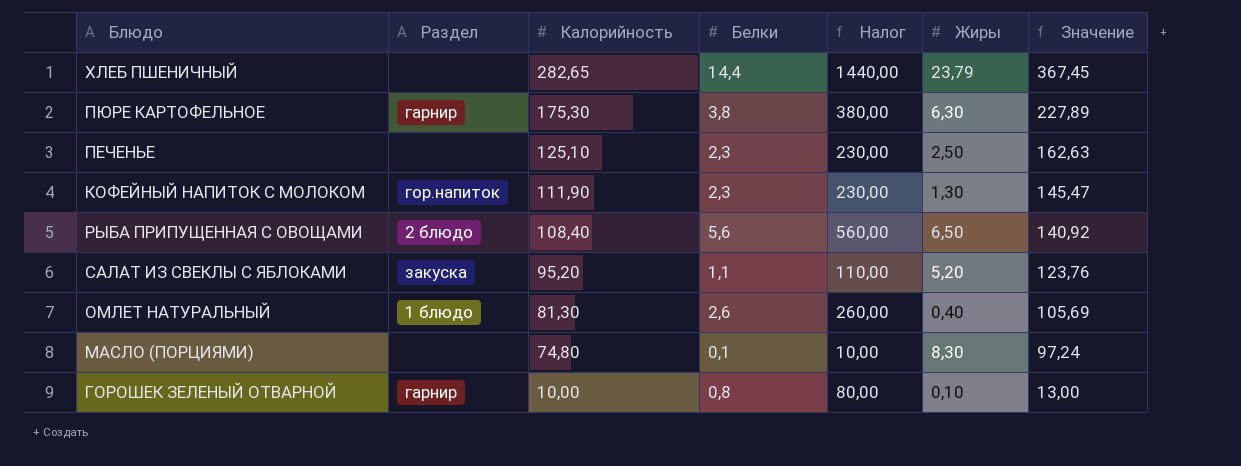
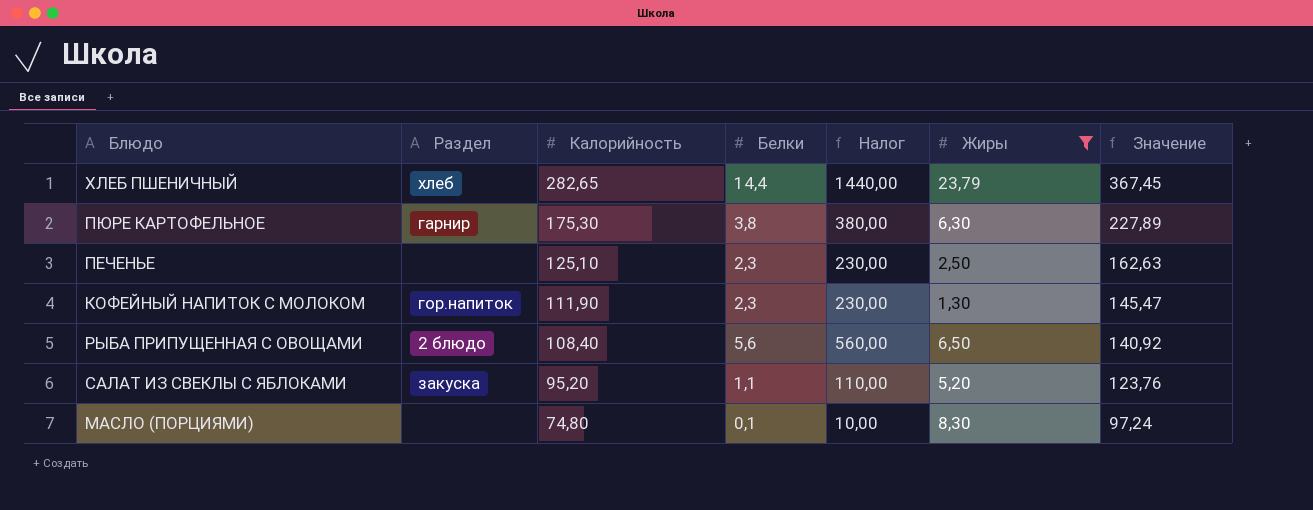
filter: none -> Жиры >= 1,30
ХЛЕБ ПШЕНИЧНЫЙ | Раздел: none -> хлеб

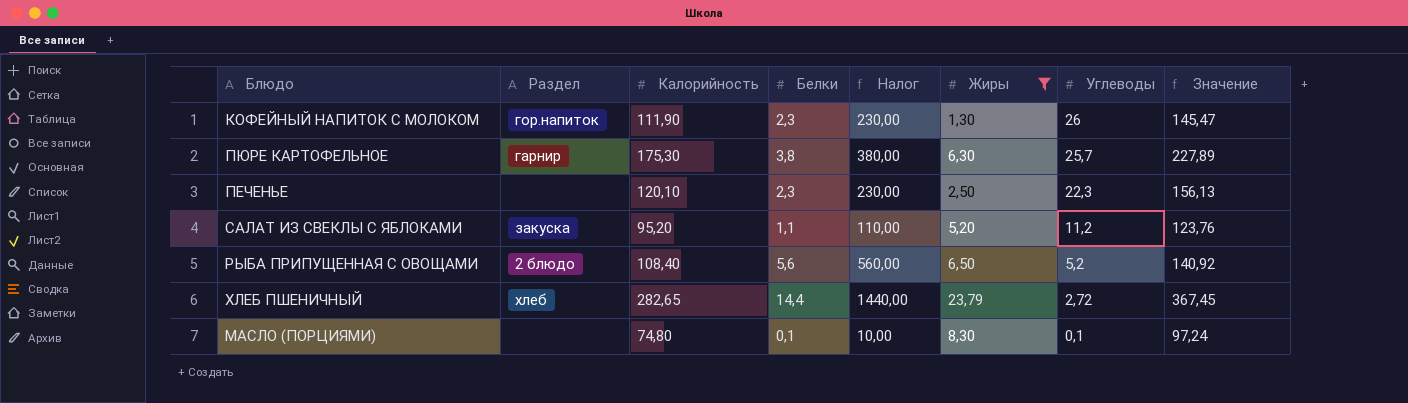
row order: Калорийность descending -> Углеводы descending
column Углеводы | position: none -> 7
ПЕЧЕНЬЕ | Калорийность: 125,10 -> 120,10
ПЕЧЕНЬЕ | Значение: 162,63 -> 156,13

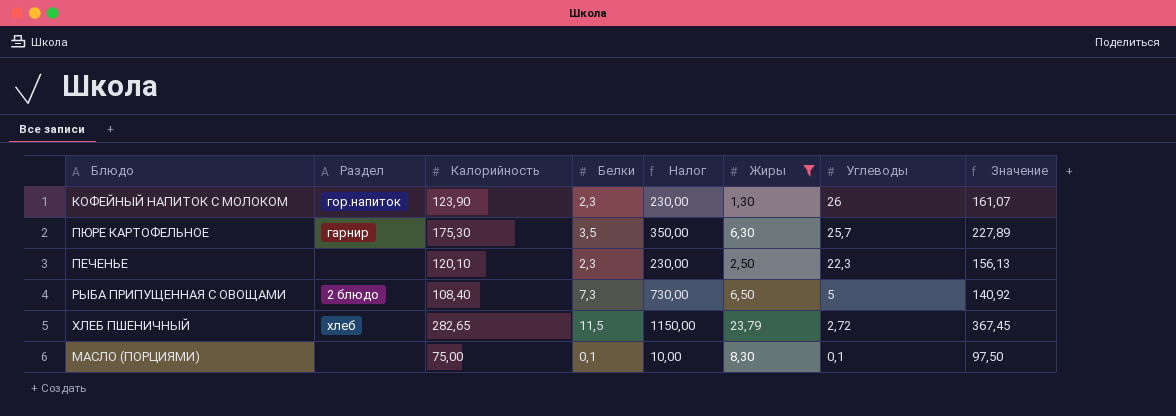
row САЛАТ ИЗ СВЕКЛЫ С ЯБЛОКАМИ: закуска | 95,20 | 1,1 | 110,00 | 5,20 | 11,2 | 123,76 -> none
КОФЕЙНЫЙ НАПИТОК С МОЛОКОМ | Калорийность: 111,90 -> 123,90
КОФЕЙНЫЙ НАПИТОК С МОЛОКОМ | Значение: 145,47 -> 161,07
ПЮРЕ КАРТОФЕЛЬНОЕ | Белки: 3,8 -> 3,5
ПЮРЕ КАРТОФЕЛЬНОЕ | Налог: 380,00 -> 350,00
РЫБА ПРИПУЩЕННАЯ С ОВОЩАМИ | Белки: 5,6 -> 7,3
РЫБА ПРИПУЩЕННАЯ С ОВОЩАМИ | Налог: 560,00 -> 730,00
РЫБА ПРИПУЩЕННАЯ С ОВОЩАМИ | Углеводы: 5,2 -> 5
ХЛЕБ ПШЕНИЧНЫЙ | Белки: 14,4 -> 11,5
ХЛЕБ ПШЕНИЧНЫЙ | Налог: 1440,00 -> 1150,00
МАСЛО (ПОРЦИЯМИ) | Калорийность: 74,80 -> 75,00
МАСЛО (ПОРЦИЯМИ) | Значение: 97,24 -> 97,50

